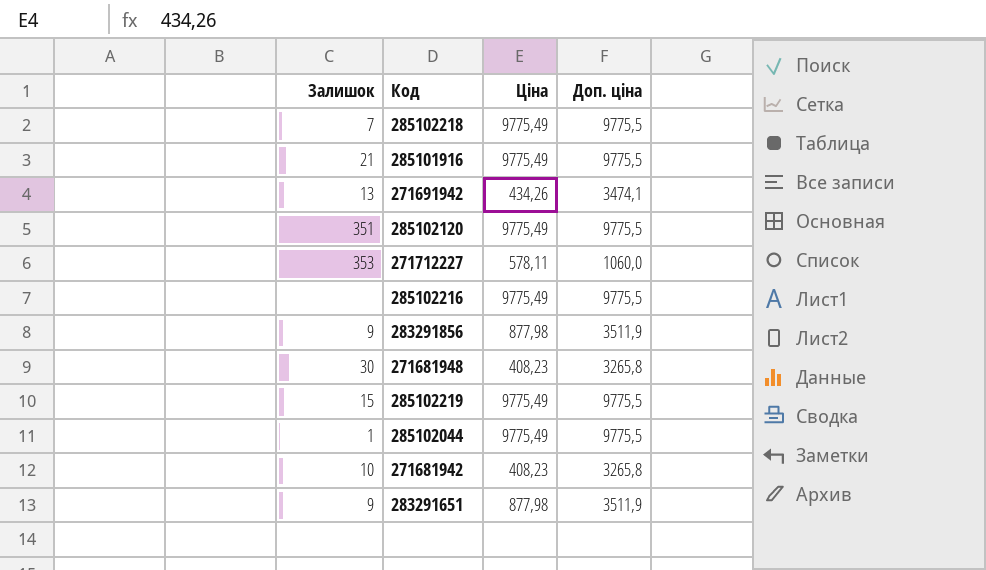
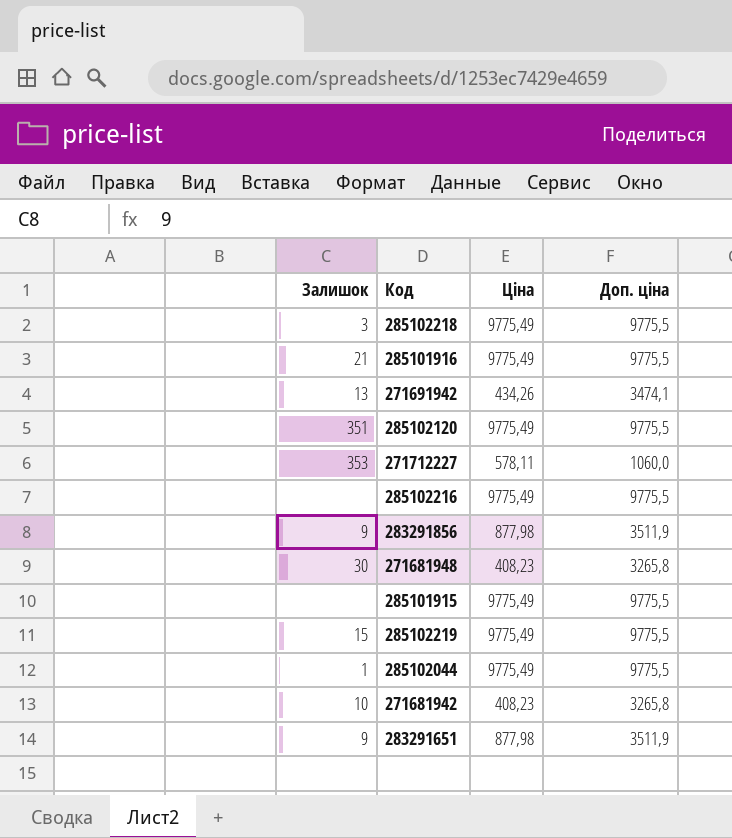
285102218 | Залишок: 7 -> 3
row 285101915: none -> none | 9775,49 | 9775,5

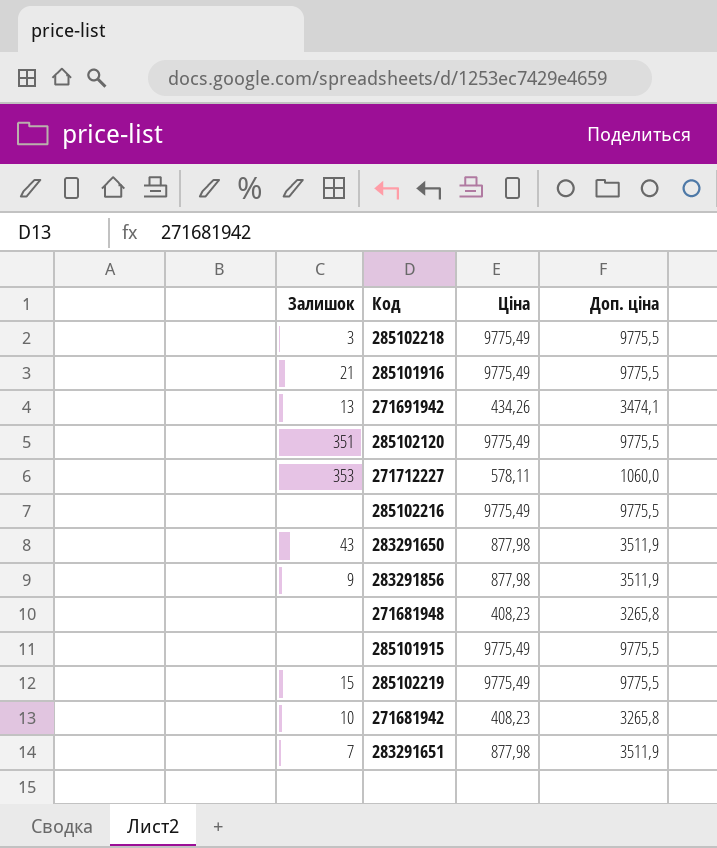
row 285102044: 1 | 9775,49 | 9775,5 -> none
row 283291650: none -> 43 | 877,98 | 3511,9
271681948 | Залишок: 30 -> none
283291651 | Залишок: 9 -> 7

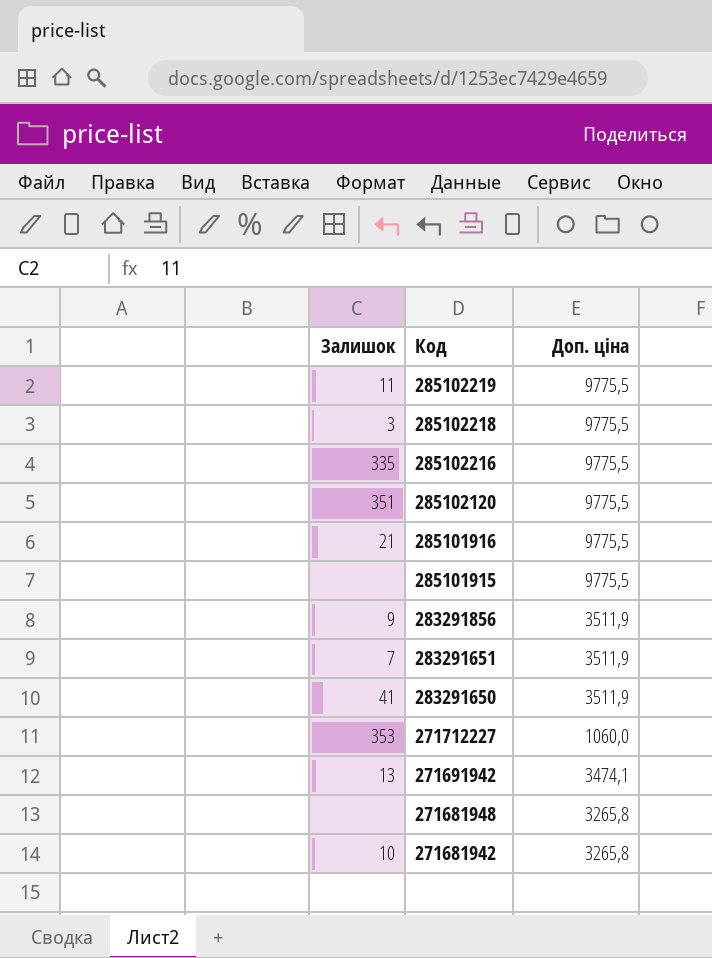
row order: none -> Код descending
column Ціна | position: 3 -> none
285102219 | Залишок: 15 -> 11
285102216 | Залишок: none -> 335
283291650 | Залишок: 43 -> 41

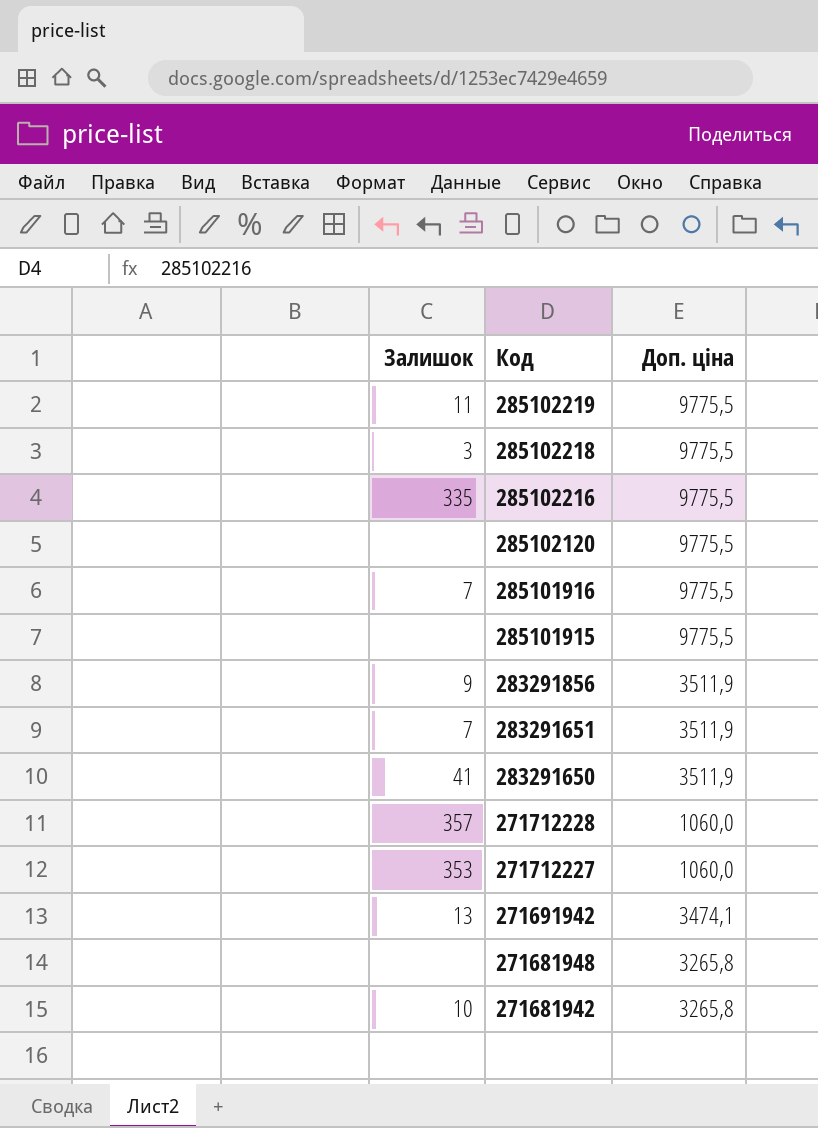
285102120 | Залишок: 351 -> none
285101916 | Залишок: 21 -> 7
row 271712228: none -> 357 | 1060,0

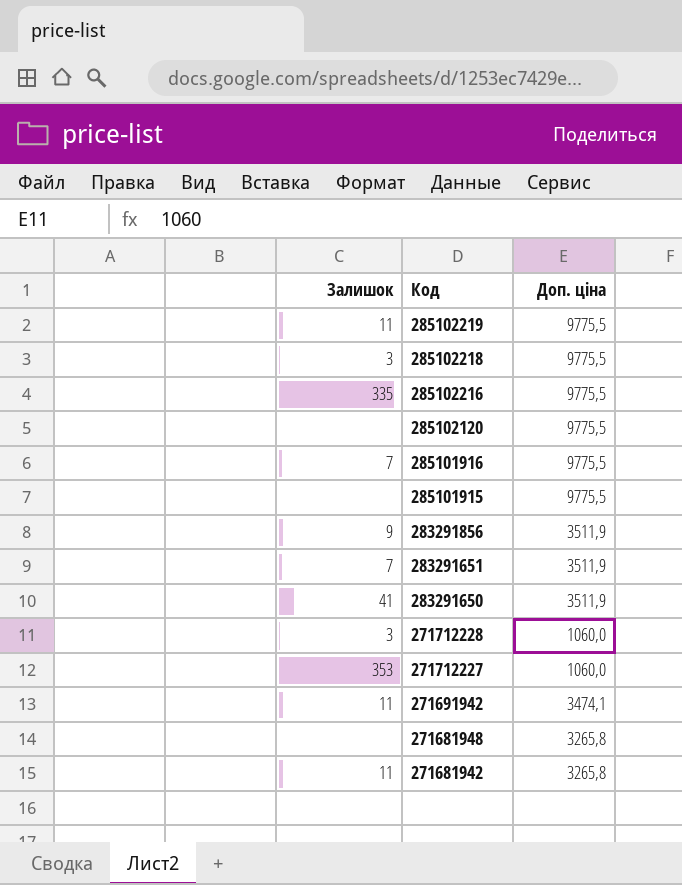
271712228 | Залишок: 357 -> 3
271691942 | Залишок: 13 -> 11
271681942 | Залишок: 10 -> 11

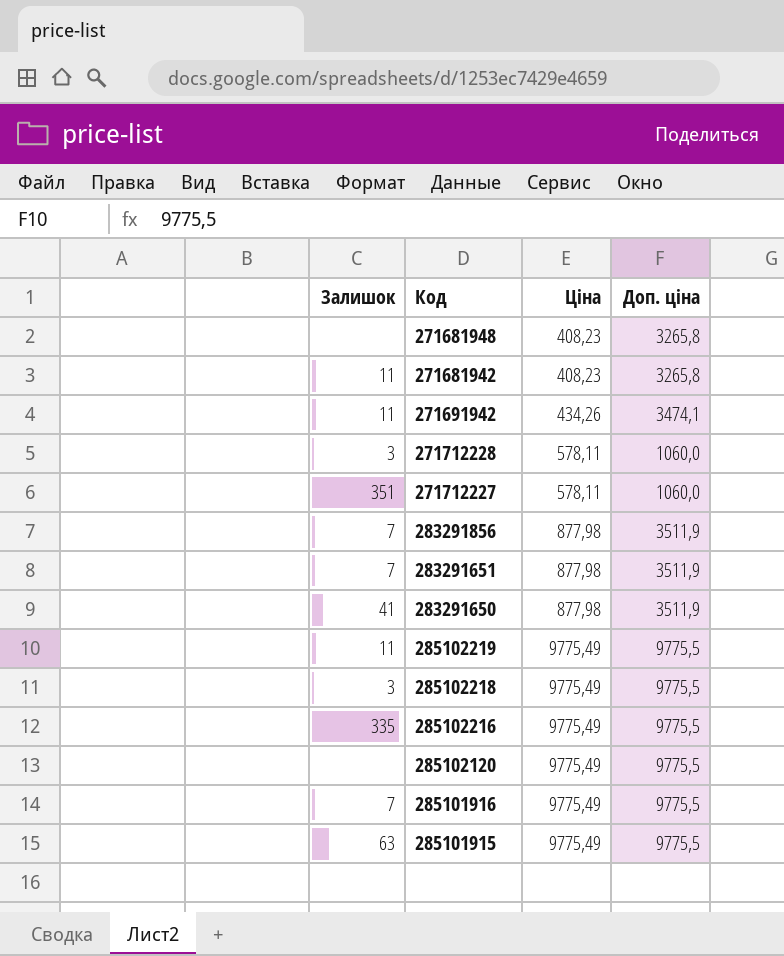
row order: Код descending -> Ціна ascending
column Ціна | position: none -> 3
271712227 | Залишок: 353 -> 351
283291856 | Залишок: 9 -> 7
285101915 | Залишок: none -> 63

